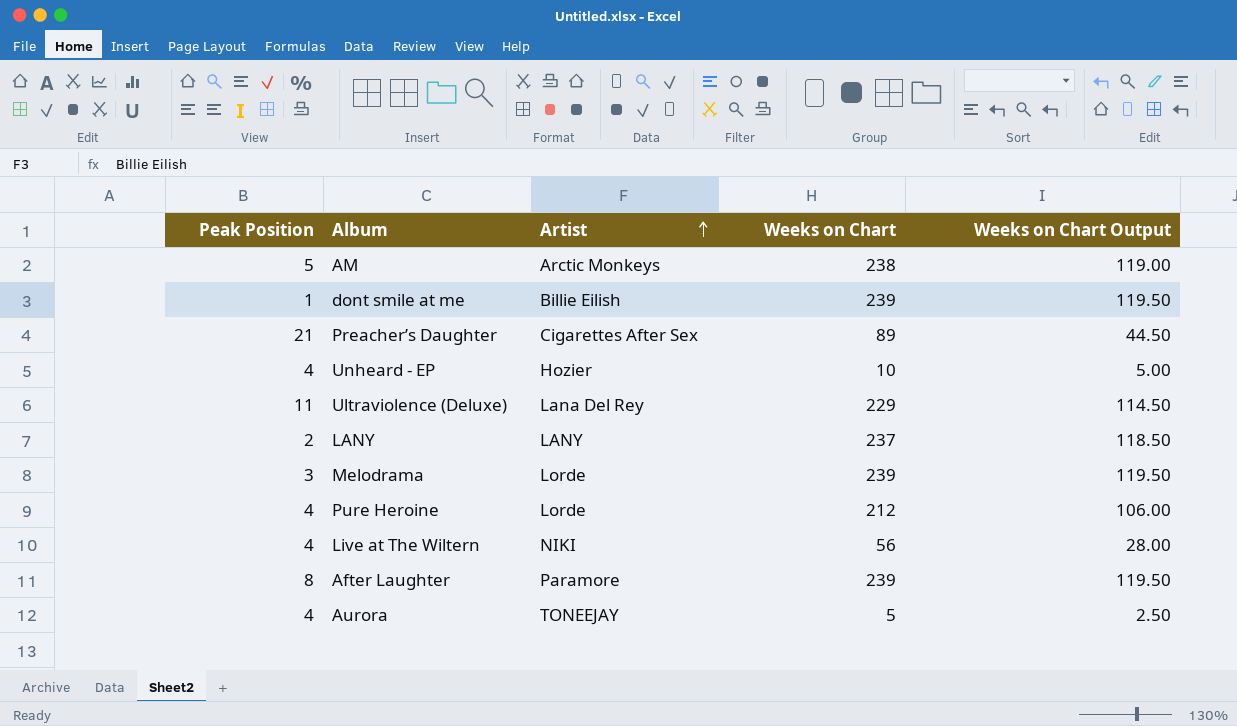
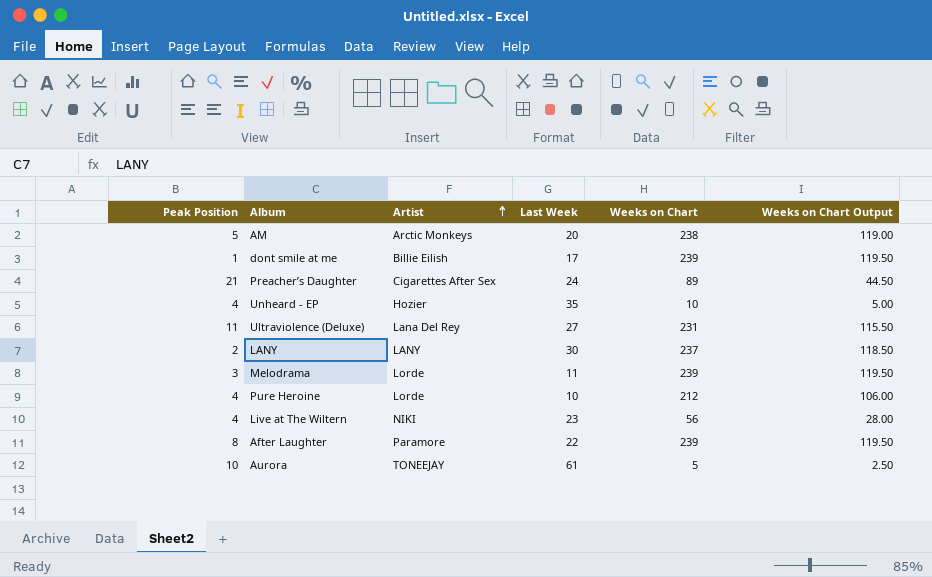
column Last Week | position: none -> 4
Ultraviolence (Deluxe) | Weeks on Chart: 229 -> 231
Ultraviolence (Deluxe) | Weeks on Chart Output: 114.50 -> 115.50
Aurora | Peak Position: 4 -> 10

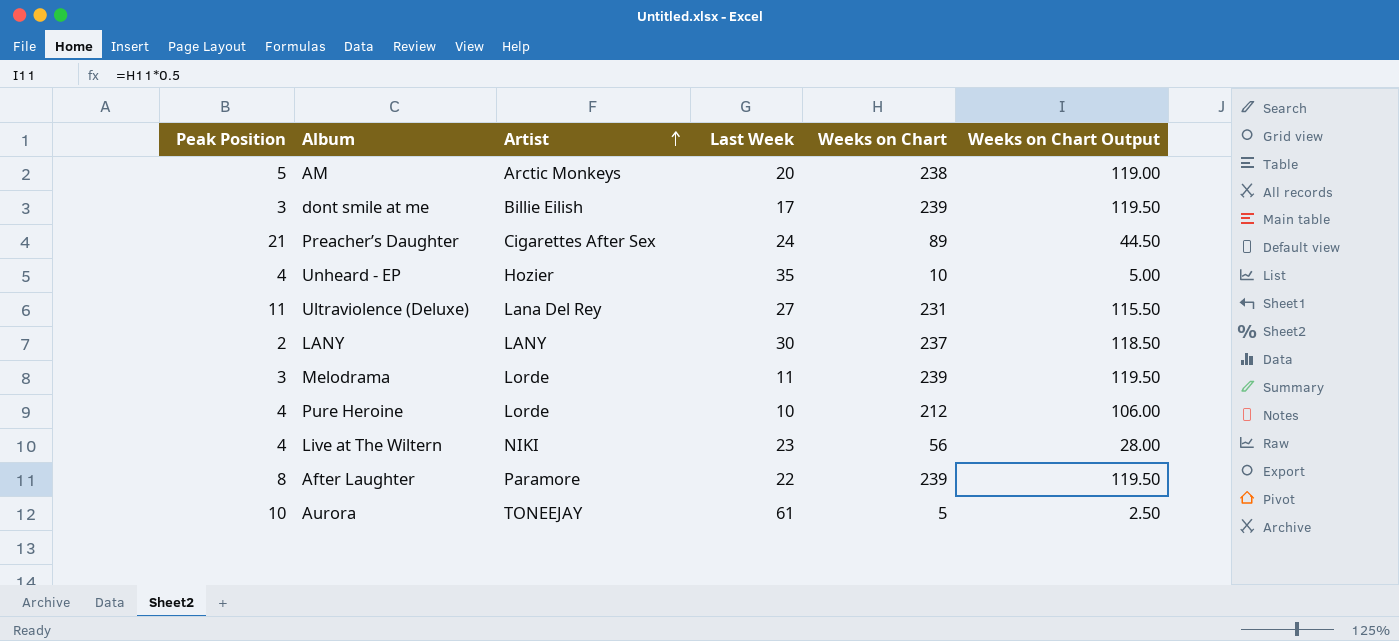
dont smile at me | Peak Position: 1 -> 3

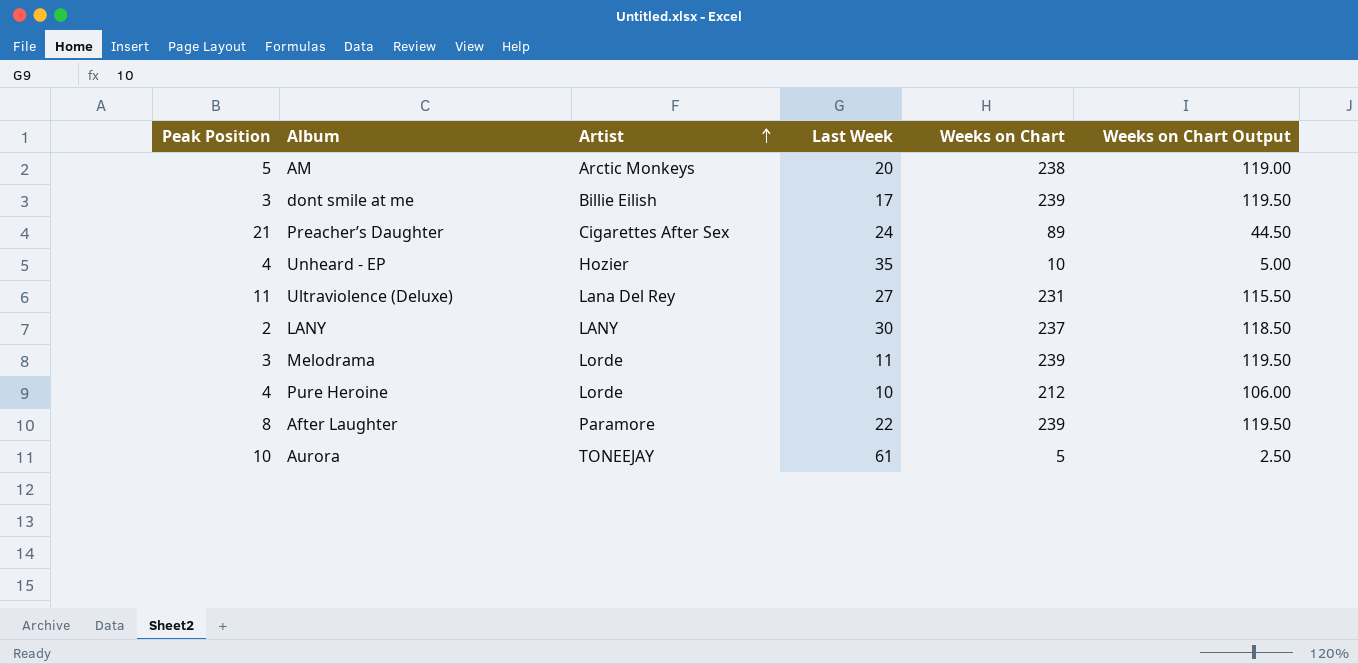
row Live at The Wiltern: 4 | NIKI | 23 | 56 | 28.00 -> none

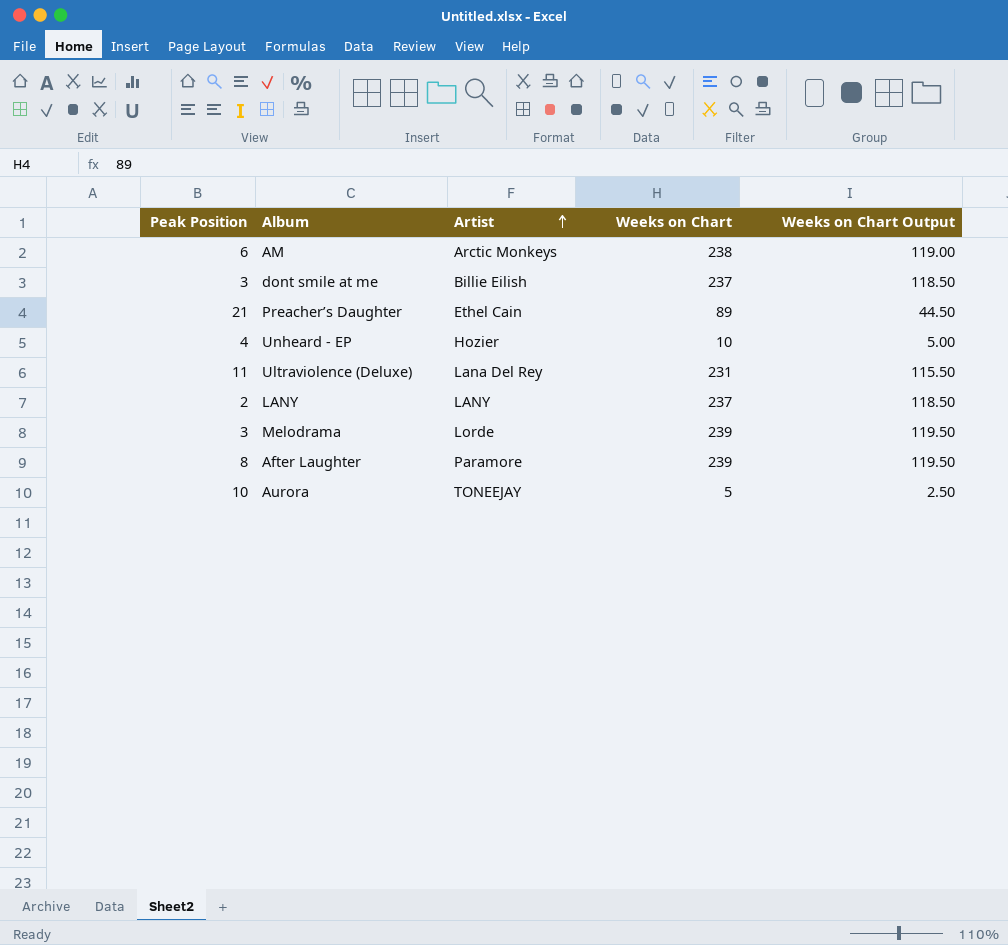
column Last Week | position: 4 -> none
row Pure Heroine: 4 | Lorde | 10 | 212 | 106.00 -> none
AM | Peak Position: 5 -> 6
dont smile at me | Weeks on Chart: 239 -> 237
dont smile at me | Weeks on Chart Output: 119.50 -> 118.50
Preacher’s Daughter | Artist: Cigarettes After Sex -> Ethel Cain

